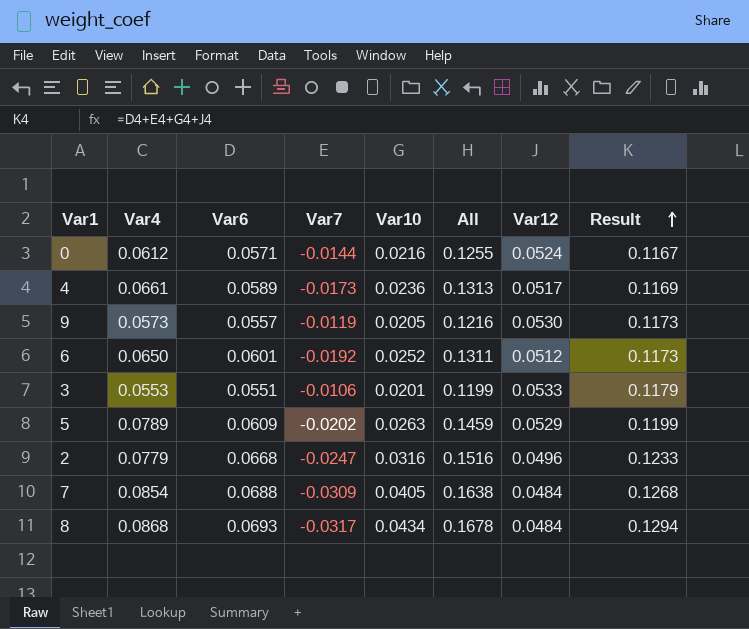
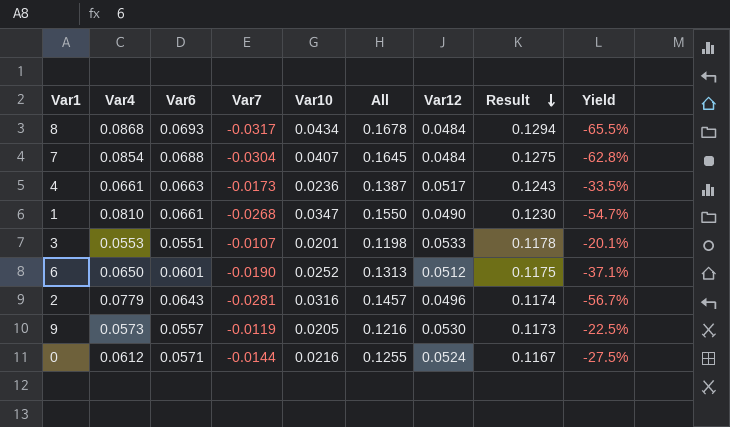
row order: Result ascending -> Result descending
column Yield | formula: none -> [Var7] / [Var12]
row 5: 0.0789 | 0.0609 | -0.0202 | 0.0263 | 0.1459 | 0.0529 | 0.1199 -> none
7 | Var7: -0.0309 -> -0.0304
7 | Var10: 0.0405 -> 0.0407
7 | All: 0.1638 -> 0.1645
7 | Result: 0.1268 -> 0.1275
4 | Var6: 0.0589 -> 0.0663
4 | All: 0.1313 -> 0.1387
4 | Result: 0.1169 -> 0.1243
row 1: none -> 0.0810 | 0.0661 | -0.0268 | 0.0347 | 0.1550 | 0.0490 | 0.1230 | -54.7%
3 | Var7: -0.0106 -> -0.0107
3 | All: 0.1199 -> 0.1198
3 | Result: 0.1179 -> 0.1178
6 | Var7: -0.0192 -> -0.0190
6 | All: 0.1311 -> 0.1313
6 | Result: 0.1173 -> 0.1175
2 | Var6: 0.0668 -> 0.0643
2 | Var7: -0.0247 -> -0.0281
2 | All: 0.1516 -> 0.1457
2 | Result: 0.1233 -> 0.1174

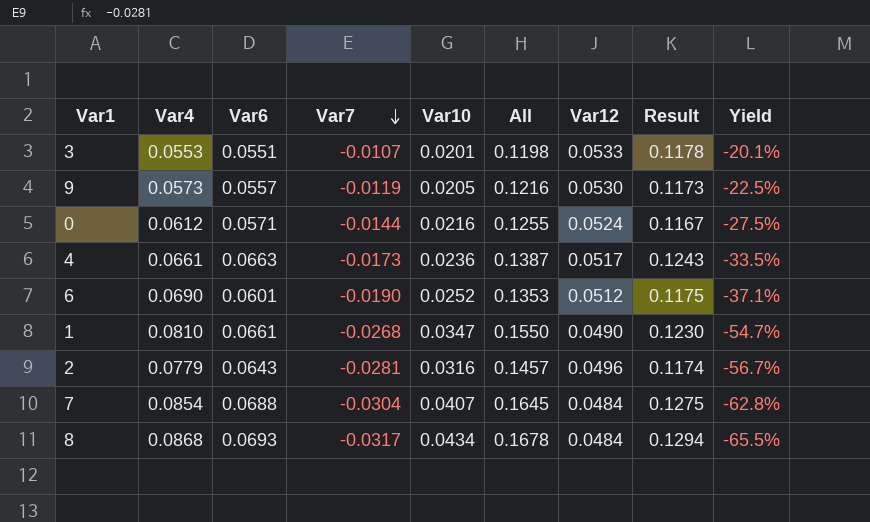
row order: Result descending -> Var7 descending
6 | Var4: 0.0650 -> 0.0690
6 | All: 0.1313 -> 0.1353

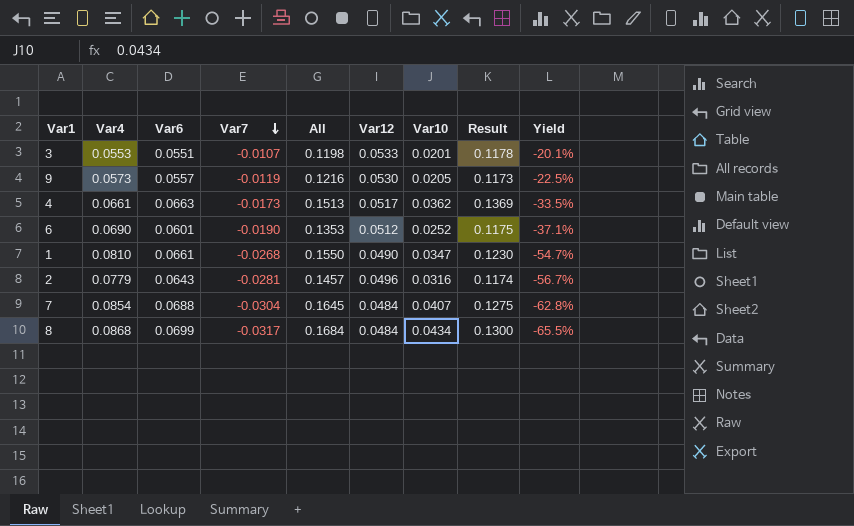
column Var10 | position: 5 -> 7
row 0: 0.0612 | 0.0571 | -0.0144 | 0.0216 | 0.1255 | 0.0524 | 0.1167 | -27.5% -> none
4 | All: 0.1387 -> 0.1513
4 | Var10: 0.0236 -> 0.0362
4 | Result: 0.1243 -> 0.1369
8 | Var6: 0.0693 -> 0.0699
8 | All: 0.1678 -> 0.1684
8 | Result: 0.1294 -> 0.1300

